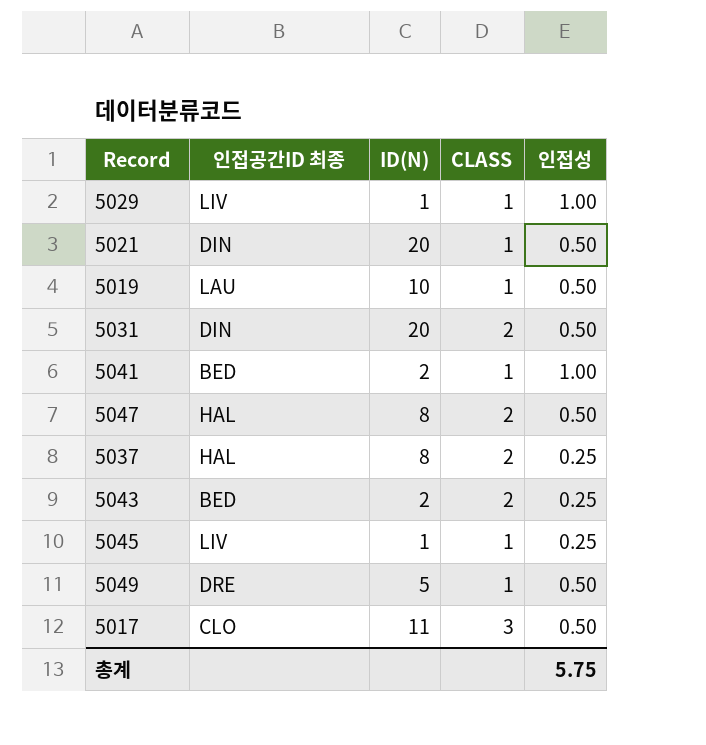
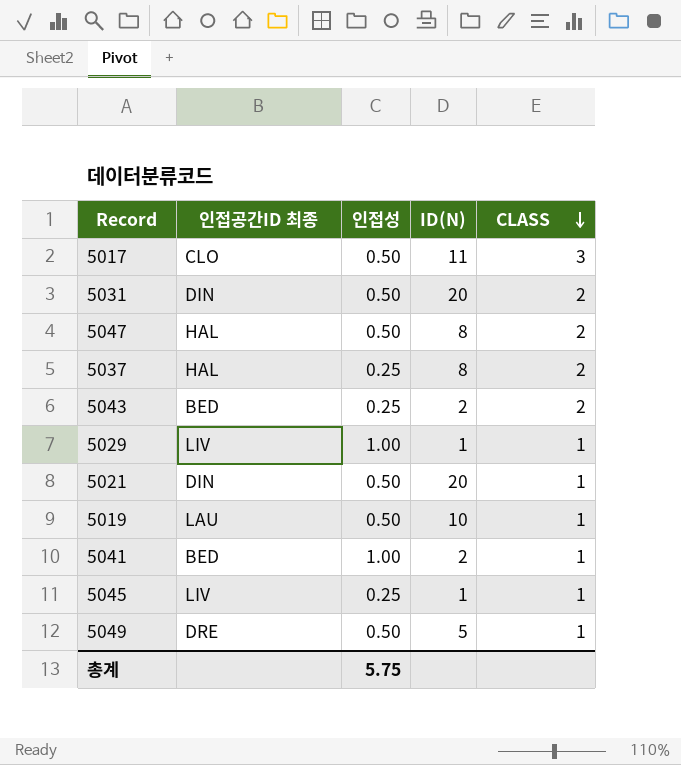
row order: none -> CLASS descending
column 인접성 | position: 5 -> 3

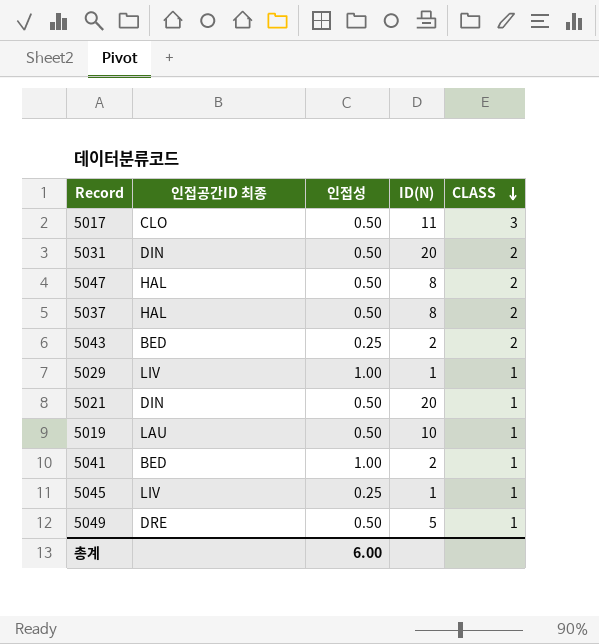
5037 | 인접성: 0.25 -> 0.50
총계 | 인접성: 5.75 -> 6.00

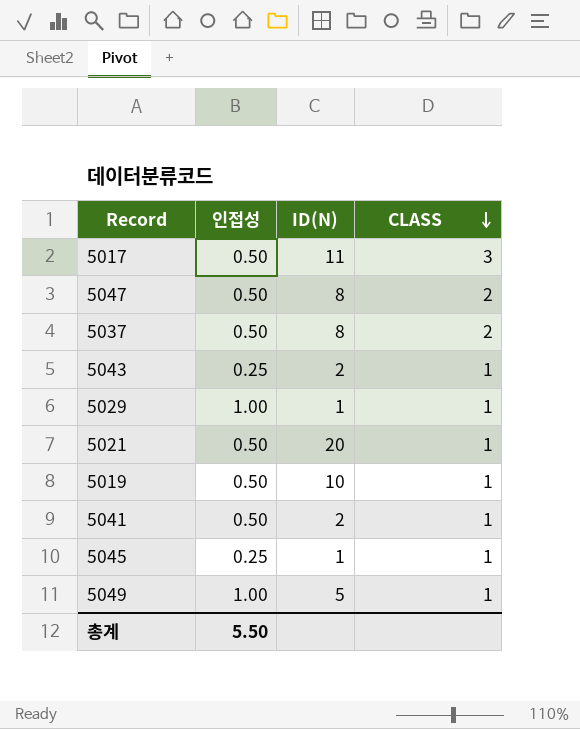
column 인접공간ID 최종 | position: 2 -> none
row 5031: DIN | 0.50 | 20 | 2 -> none
5043 | CLASS: 2 -> 1
5041 | 인접성: 1.00 -> 0.50
5049 | 인접성: 0.50 -> 1.00
총계 | 인접성: 6.00 -> 5.50

